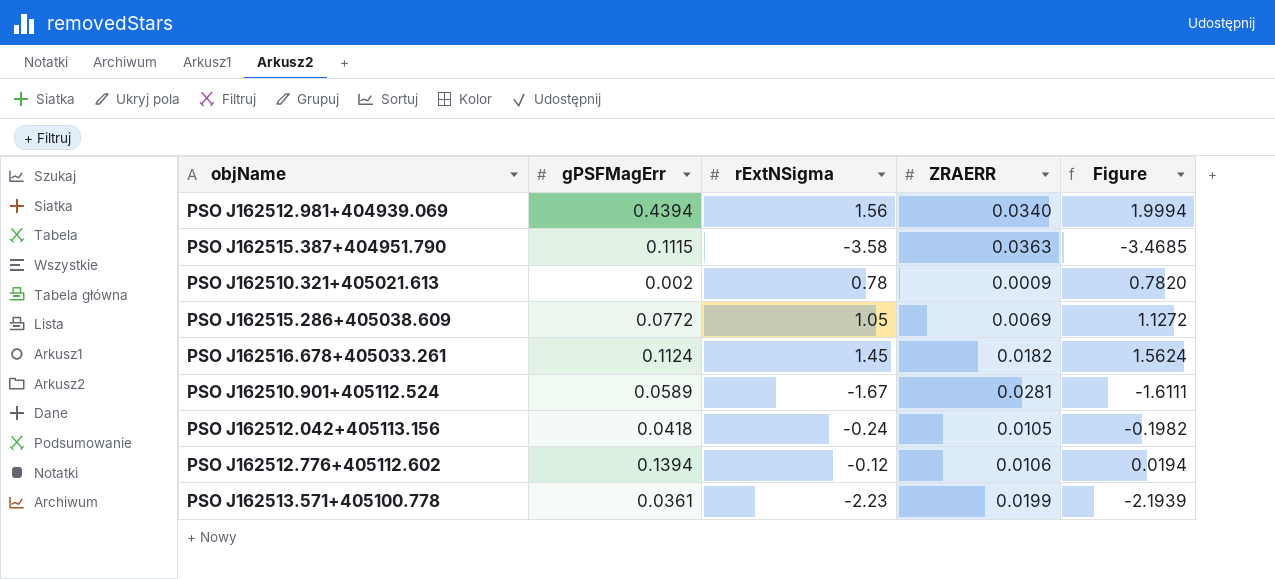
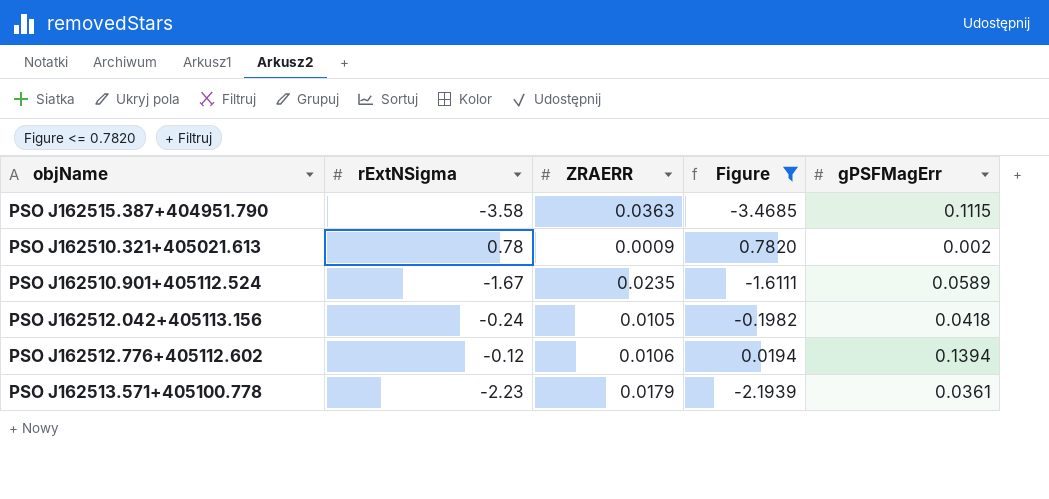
filter: none -> Figure <= 0.7820
column gPSFMagErr | position: 2 -> 5
PSO J162510.901+405112.524 | ZRAERR: 0.0281 -> 0.0235
PSO J162513.571+405100.778 | ZRAERR: 0.0199 -> 0.0179

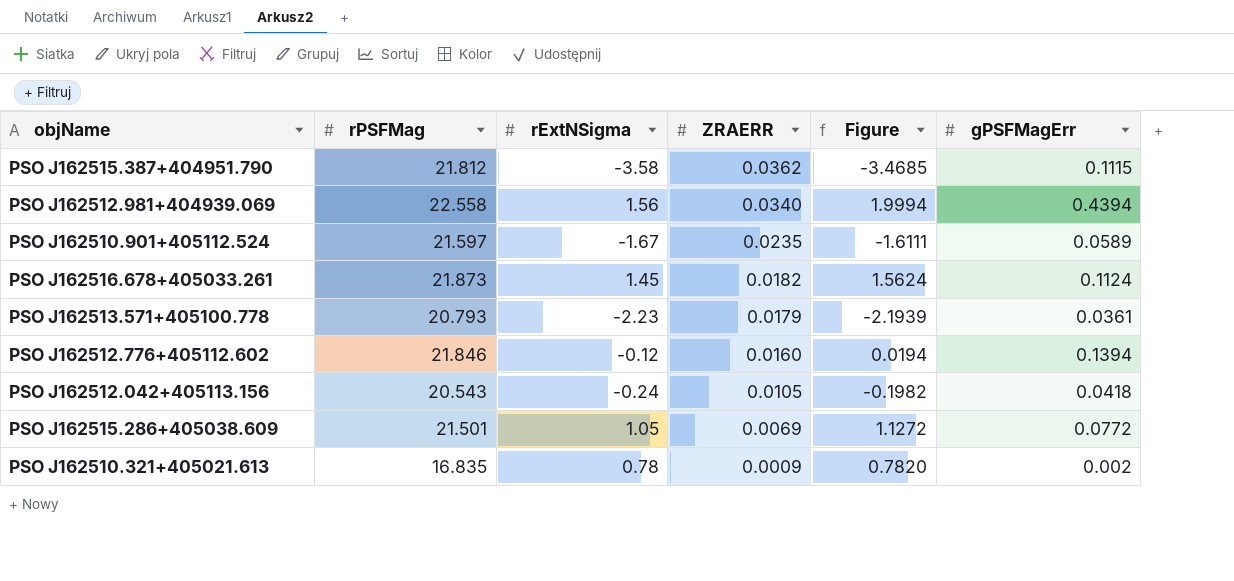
filter: Figure <= 0.7820 -> none
row order: none -> ZRAERR descending
column rPSFMag | position: none -> 2
PSO J162515.387+404951.790 | ZRAERR: 0.0363 -> 0.0362
PSO J162512.776+405112.602 | ZRAERR: 0.0106 -> 0.0160

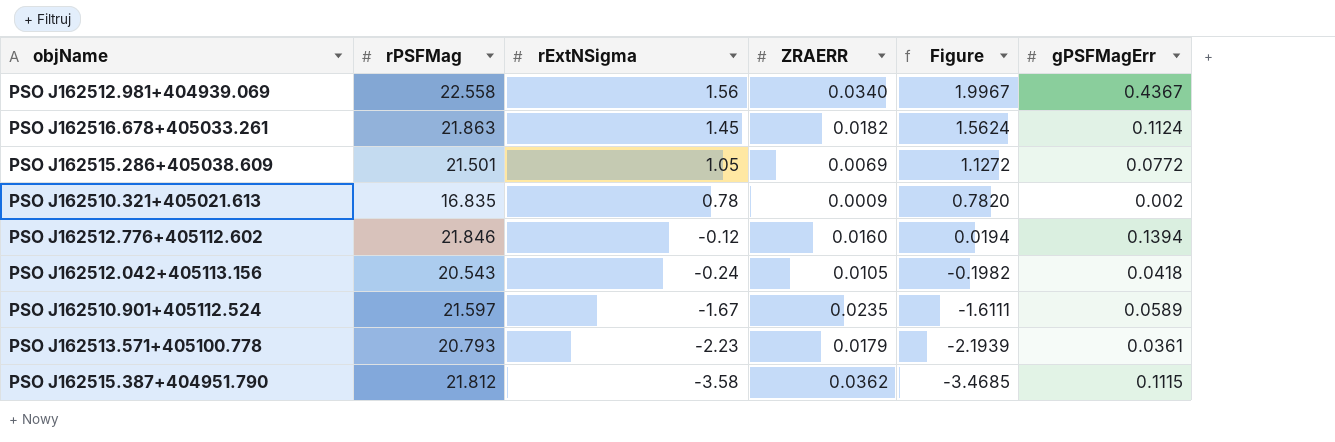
row order: ZRAERR descending -> rExtNSigma descending
PSO J162512.981+404939.069 | Figure: 1.9994 -> 1.9967
PSO J162512.981+404939.069 | gPSFMagErr: 0.4394 -> 0.4367
PSO J162516.678+405033.261 | rPSFMag: 21.873 -> 21.863

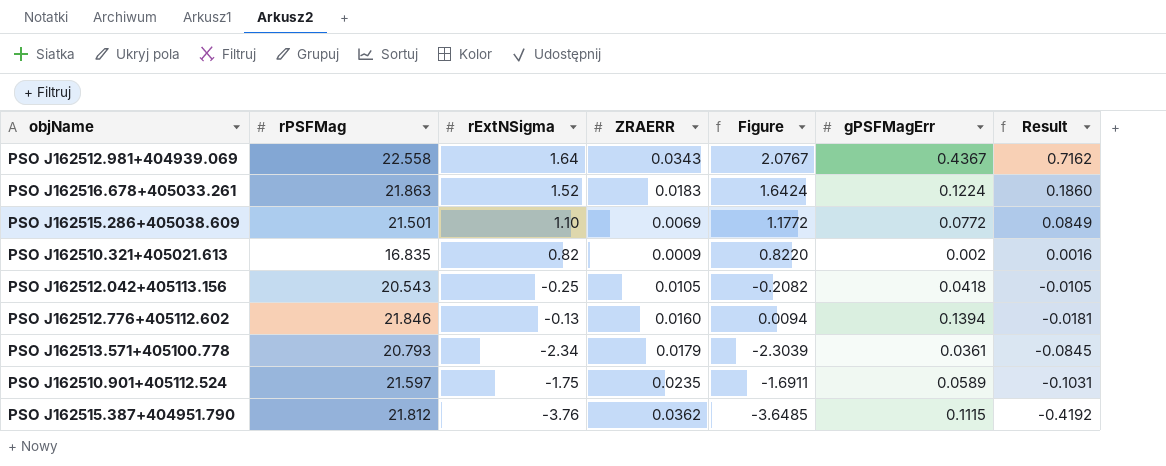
row order: rExtNSigma descending -> Result descending
column Result | formula: none -> [rExtNSigma] * [gPSFMagErr]
PSO J162512.981+404939.069 | rExtNSigma: 1.56 -> 1.64
PSO J162512.981+404939.069 | ZRAERR: 0.0340 -> 0.0343
PSO J162512.981+404939.069 | Figure: 1.9967 -> 2.0767
PSO J162516.678+405033.261 | rExtNSigma: 1.45 -> 1.52
PSO J162516.678+405033.261 | ZRAERR: 0.0182 -> 0.0183
PSO J162516.678+405033.261 | Figure: 1.5624 -> 1.6424
PSO J162516.678+405033.261 | gPSFMagErr: 0.1124 -> 0.1224
PSO J162515.286+405038.609 | rExtNSigma: 1.05 -> 1.10
PSO J162515.286+405038.609 | Figure: 1.1272 -> 1.1772
PSO J162510.321+405021.613 | rExtNSigma: 0.78 -> 0.82
PSO J162510.321+405021.613 | Figure: 0.7820 -> 0.8220
PSO J162512.042+405113.156 | rExtNSigma: -0.24 -> -0.25
PSO J162512.042+405113.156 | Figure: -0.1982 -> -0.2082
PSO J162512.776+405112.602 | rExtNSigma: -0.12 -> -0.13
PSO J162512.776+405112.602 | Figure: 0.0194 -> 0.0094
PSO J162513.571+405100.778 | rExtNSigma: -2.23 -> -2.34
PSO J162513.571+405100.778 | Figure: -2.1939 -> -2.3039
PSO J162510.901+405112.524 | rExtNSigma: -1.67 -> -1.75
PSO J162510.901+405112.524 | Figure: -1.6111 -> -1.6911
PSO J162515.387+404951.790 | rExtNSigma: -3.58 -> -3.76
PSO J162515.387+404951.790 | Figure: -3.4685 -> -3.6485

